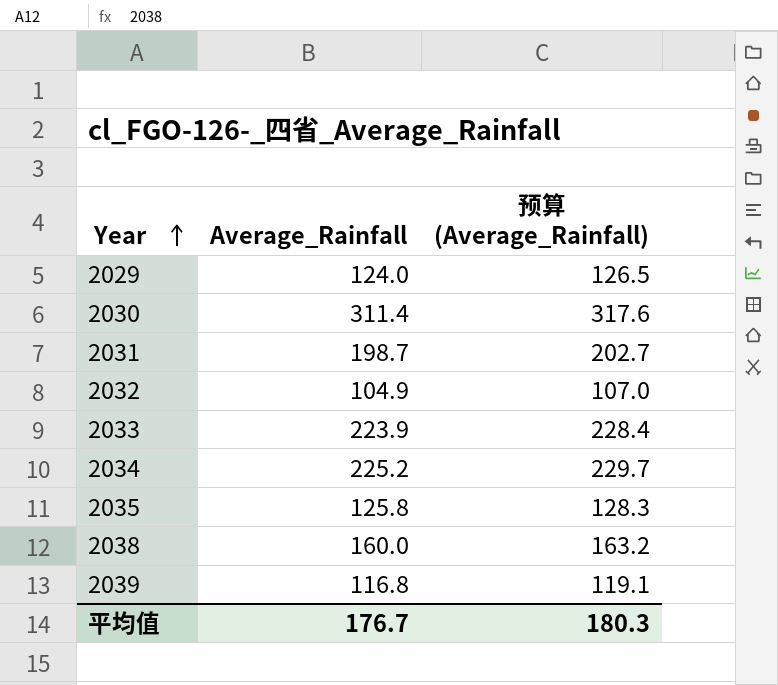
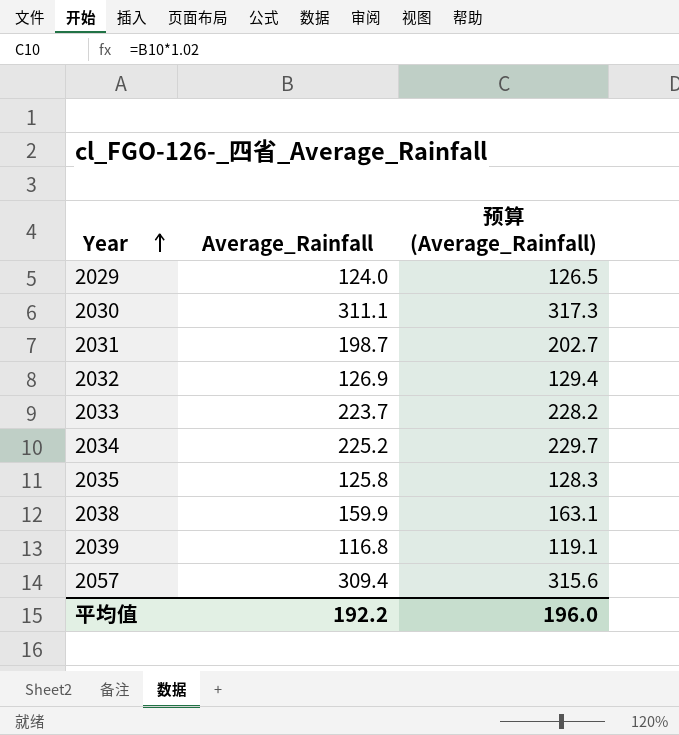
2030 | Average_Rainfall: 311.4 -> 311.1
2030 | 预算 (Average_Rainfall): 317.6 -> 317.3
2032 | Average_Rainfall: 104.9 -> 126.9
2032 | 预算 (Average_Rainfall): 107.0 -> 129.4
2033 | Average_Rainfall: 223.9 -> 223.7
2033 | 预算 (Average_Rainfall): 228.4 -> 228.2
2038 | Average_Rainfall: 160.0 -> 159.9
2038 | 预算 (Average_Rainfall): 163.2 -> 163.1
row 2057: none -> 309.4 | 315.6
平均值 | Average_Rainfall: 176.7 -> 192.2
平均值 | 预算 (Average_Rainfall): 180.3 -> 196.0

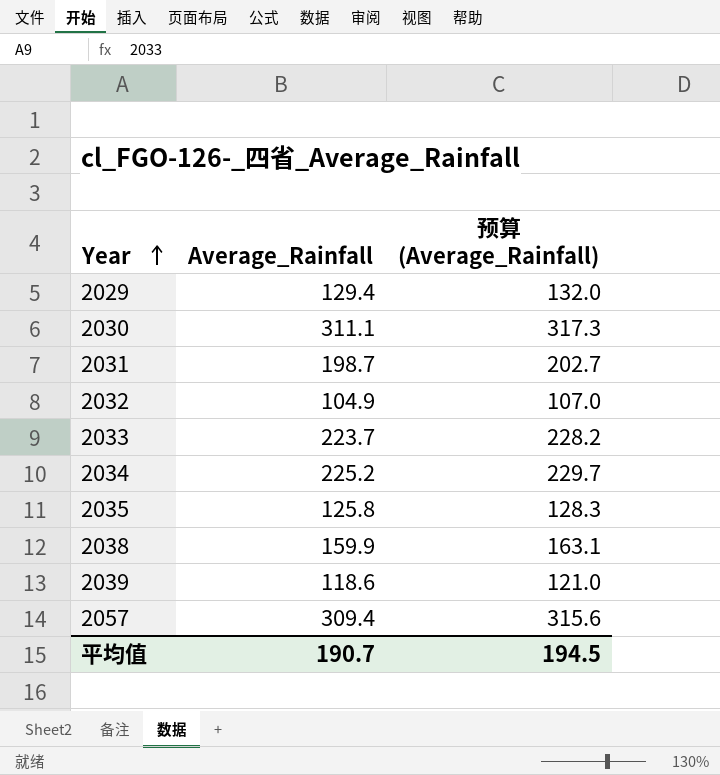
2029 | Average_Rainfall: 124.0 -> 129.4
2029 | 预算 (Average_Rainfall): 126.5 -> 132.0
2032 | Average_Rainfall: 126.9 -> 104.9
2032 | 预算 (Average_Rainfall): 129.4 -> 107.0
2039 | Average_Rainfall: 116.8 -> 118.6
2039 | 预算 (Average_Rainfall): 119.1 -> 121.0
平均值 | Average_Rainfall: 192.2 -> 190.7
平均值 | 预算 (Average_Rainfall): 196.0 -> 194.5

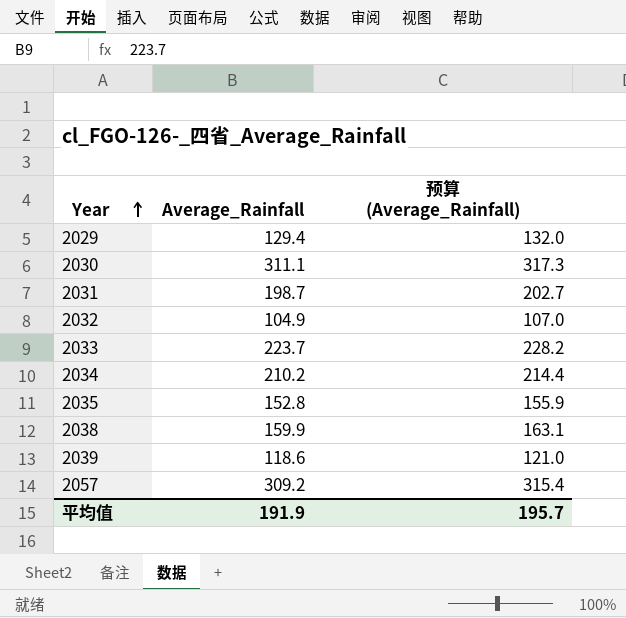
2034 | Average_Rainfall: 225.2 -> 210.2
2034 | 预算 (Average_Rainfall): 229.7 -> 214.4
2035 | Average_Rainfall: 125.8 -> 152.8
2035 | 预算 (Average_Rainfall): 128.3 -> 155.9
2057 | Average_Rainfall: 309.4 -> 309.2
2057 | 预算 (Average_Rainfall): 315.6 -> 315.4
平均值 | Average_Rainfall: 190.7 -> 191.9
平均值 | 预算 (Average_Rainfall): 194.5 -> 195.7

